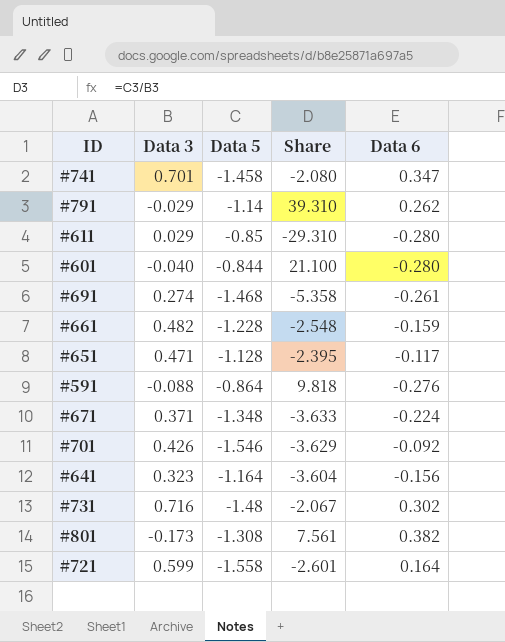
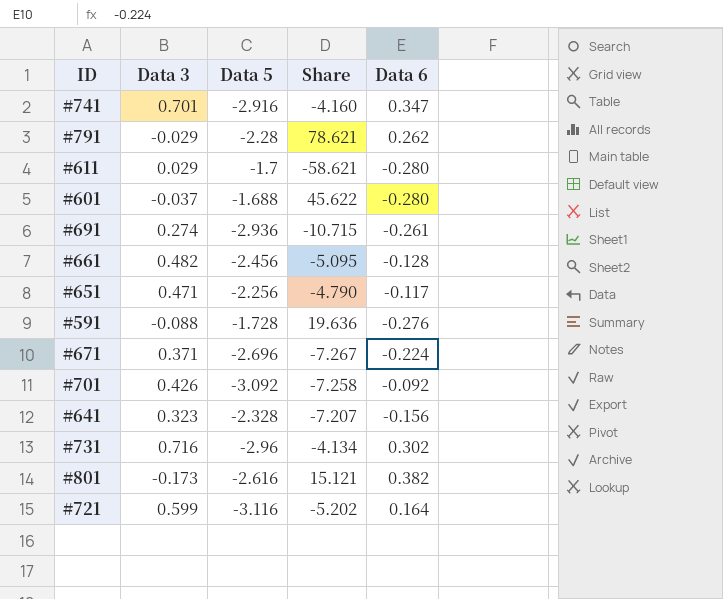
#741 | Data 5: -1.458 -> -2.916
#741 | Share: -2.080 -> -4.160
#791 | Data 5: -1.14 -> -2.28
#791 | Share: 39.310 -> 78.621
#611 | Data 5: -0.85 -> -1.7
#611 | Share: -29.310 -> -58.621
#601 | Data 3: -0.040 -> -0.037
#601 | Data 5: -0.844 -> -1.688
#601 | Share: 21.100 -> 45.622
#691 | Data 5: -1.468 -> -2.936
#691 | Share: -5.358 -> -10.715
#661 | Data 5: -1.228 -> -2.456
#661 | Share: -2.548 -> -5.095
#661 | Data 6: -0.159 -> -0.128
#651 | Data 5: -1.128 -> -2.256
#651 | Share: -2.395 -> -4.790
#591 | Data 5: -0.864 -> -1.728
#591 | Share: 9.818 -> 19.636
#671 | Data 5: -1.348 -> -2.696
#671 | Share: -3.633 -> -7.267
#701 | Data 5: -1.546 -> -3.092
#701 | Share: -3.629 -> -7.258
#641 | Data 5: -1.164 -> -2.328
#641 | Share: -3.604 -> -7.207
#731 | Data 5: -1.48 -> -2.96
#731 | Share: -2.067 -> -4.134
#801 | Data 5: -1.308 -> -2.616
#801 | Share: 7.561 -> 15.121
#721 | Data 5: -1.558 -> -3.116
#721 | Share: -2.601 -> -5.202

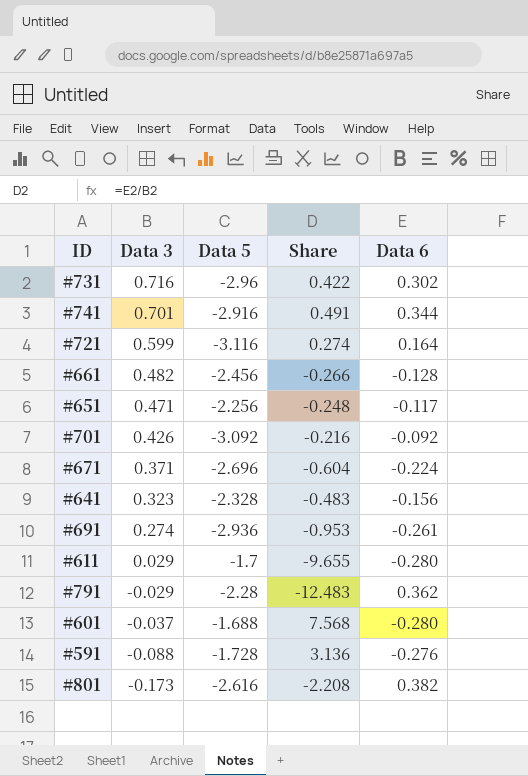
row order: none -> Data 3 descending
column Share | formula: [Data 5] / [Data 3] -> [Data 6] / [Data 3]
#741 | Data 6: 0.347 -> 0.344
#791 | Data 6: 0.262 -> 0.362

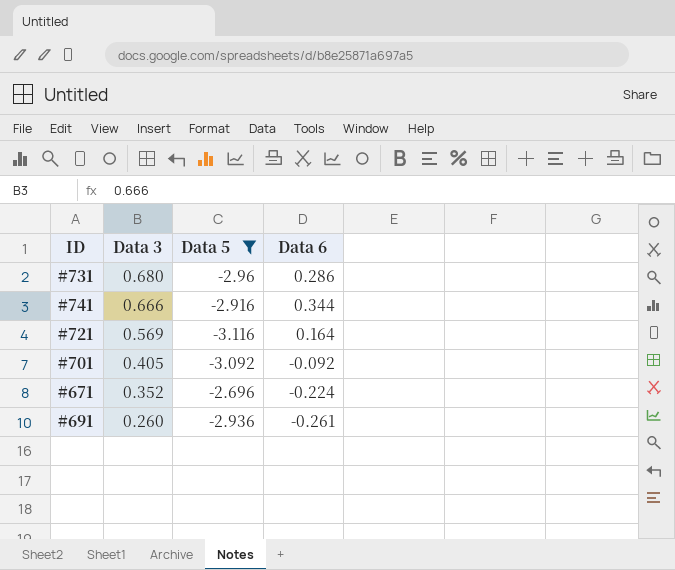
filter: none -> Data 5 <= -2.696
column Share | formula: [Data 6] / [Data 3] -> none
#731 | Data 3: 0.716 -> 0.680
#731 | Data 6: 0.302 -> 0.286
#741 | Data 3: 0.701 -> 0.666
#721 | Data 3: 0.599 -> 0.569
#701 | Data 3: 0.426 -> 0.405
#671 | Data 3: 0.371 -> 0.352
#691 | Data 3: 0.274 -> 0.260

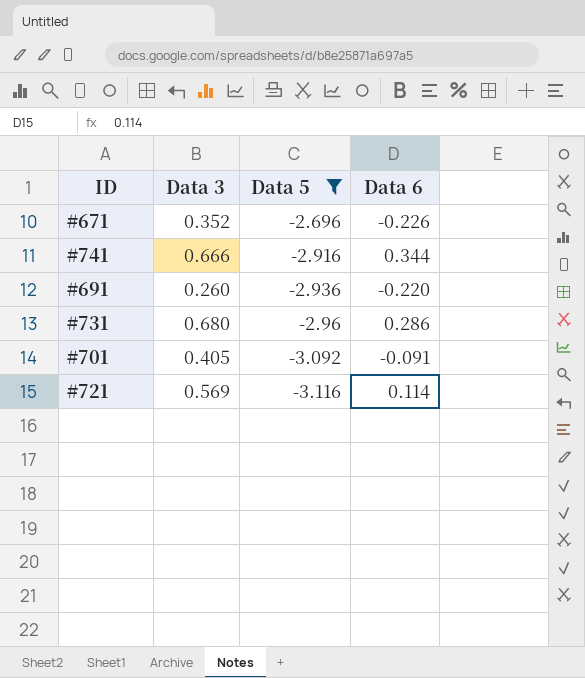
row order: Data 3 descending -> Data 5 descending
#671 | Data 6: -0.224 -> -0.226
#691 | Data 6: -0.261 -> -0.220
#701 | Data 6: -0.092 -> -0.091
#721 | Data 6: 0.164 -> 0.114

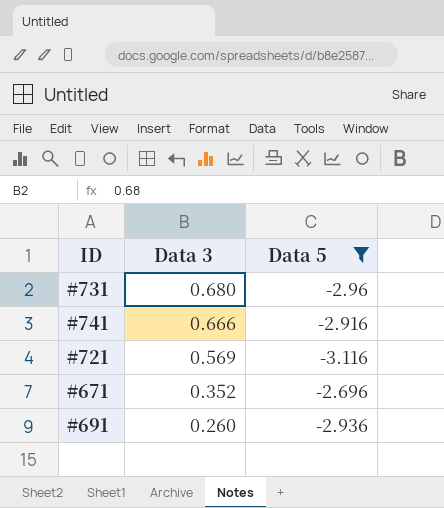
row order: Data 5 descending -> Data 3 descending
column Data 6 | position: 4 -> none
row #701: 0.405 | -3.092 | -0.091 -> none

